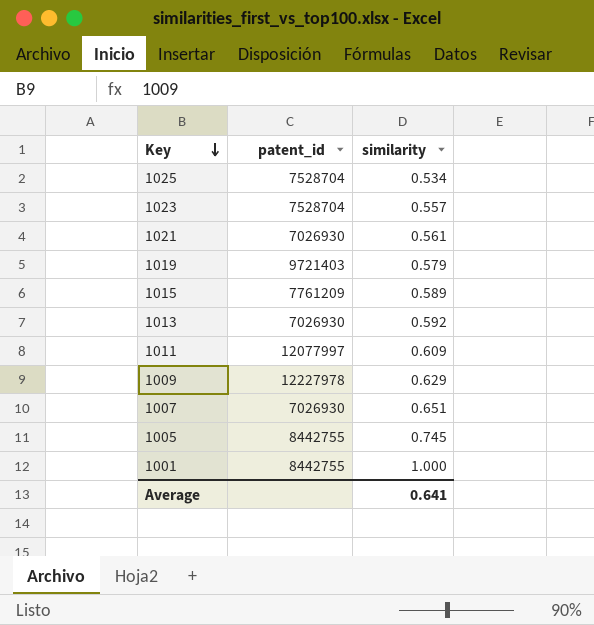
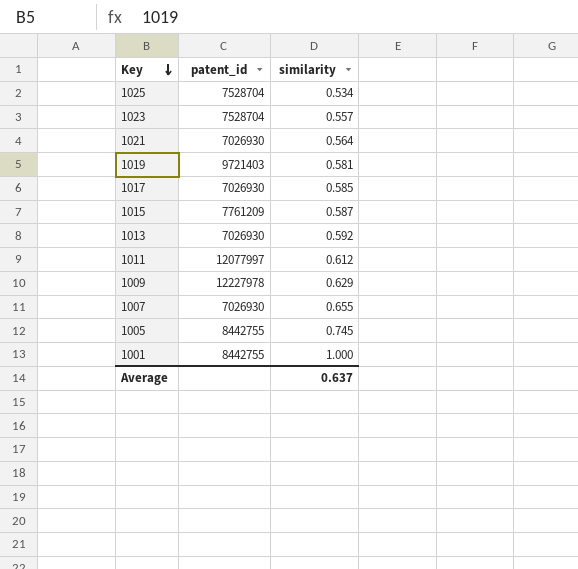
1021 | similarity: 0.561 -> 0.564
1019 | similarity: 0.579 -> 0.581
row 1017: none -> 7026930 | 0.585
1015 | similarity: 0.589 -> 0.587
1011 | similarity: 0.609 -> 0.612
1007 | similarity: 0.651 -> 0.655
Average | similarity: 0.641 -> 0.637

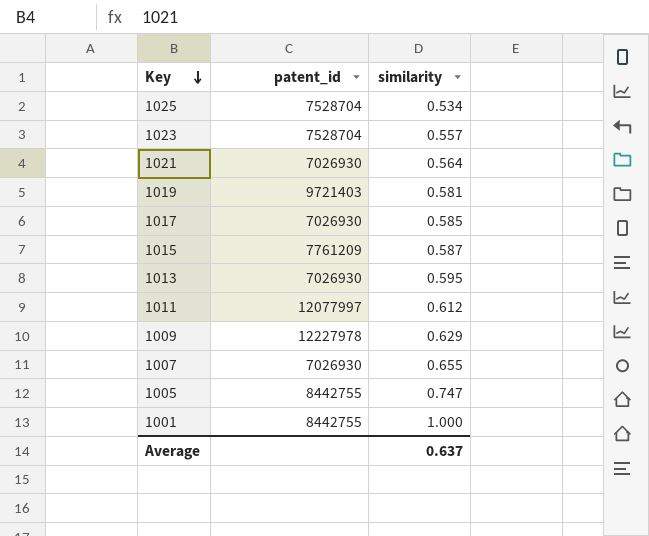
1013 | similarity: 0.592 -> 0.595
1005 | similarity: 0.745 -> 0.747

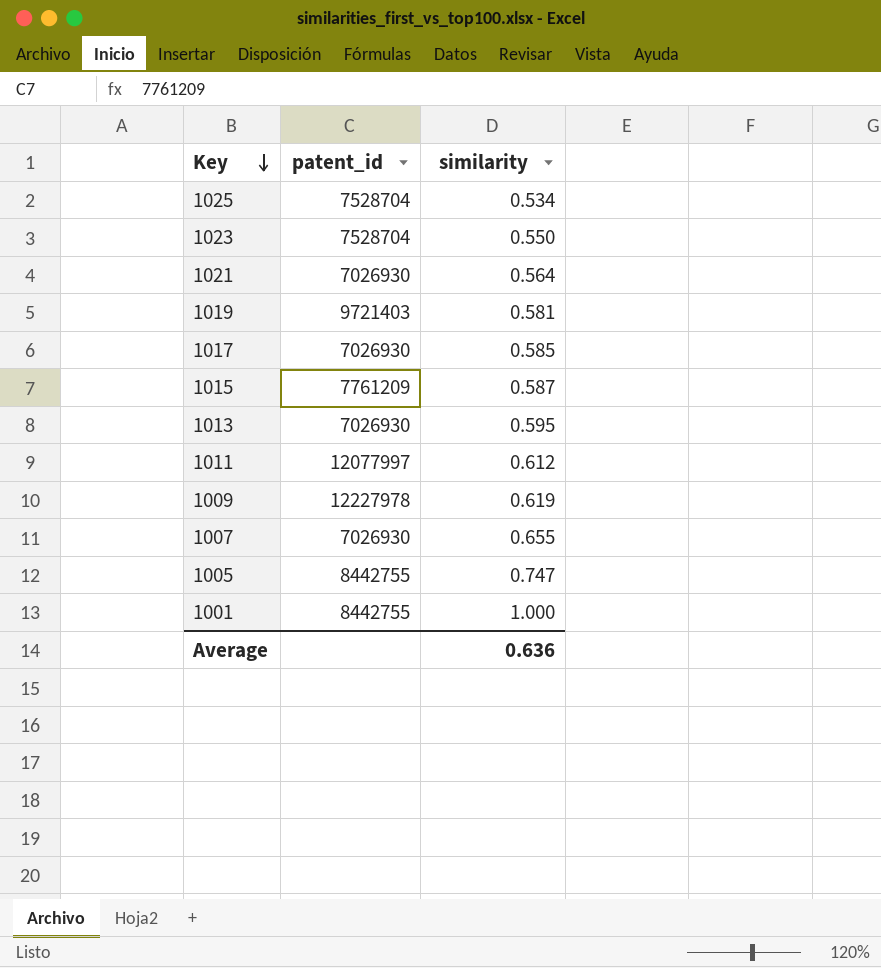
1023 | similarity: 0.557 -> 0.550
1009 | similarity: 0.629 -> 0.619
Average | similarity: 0.637 -> 0.636

